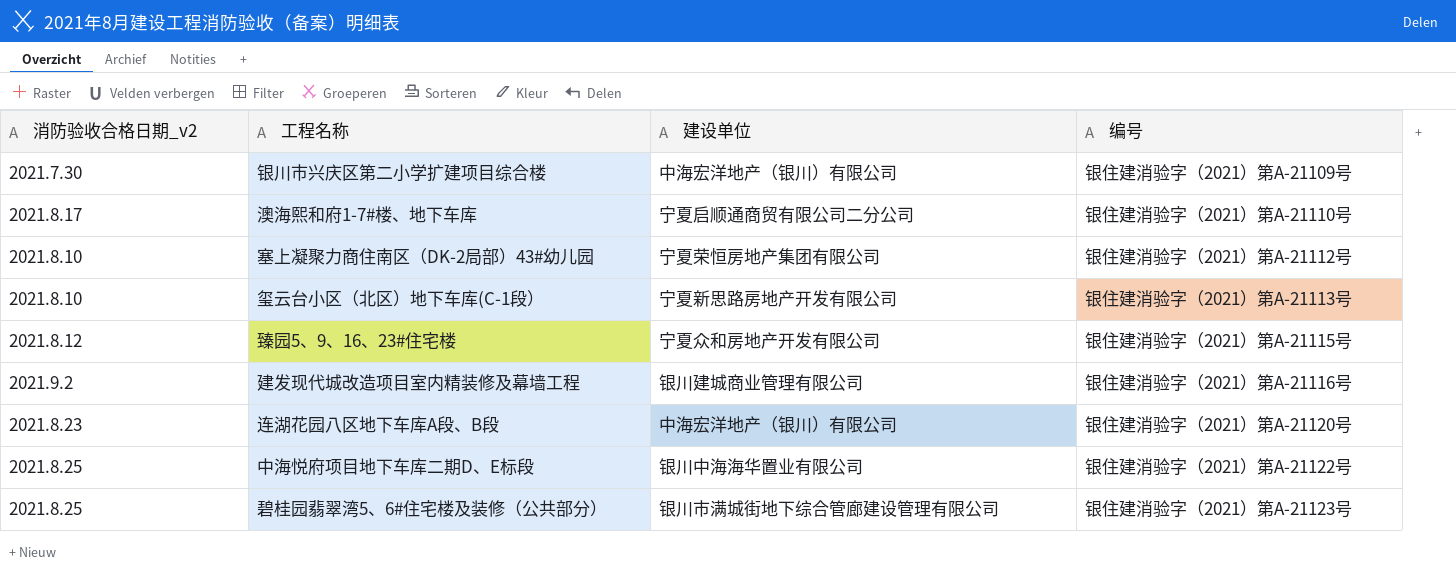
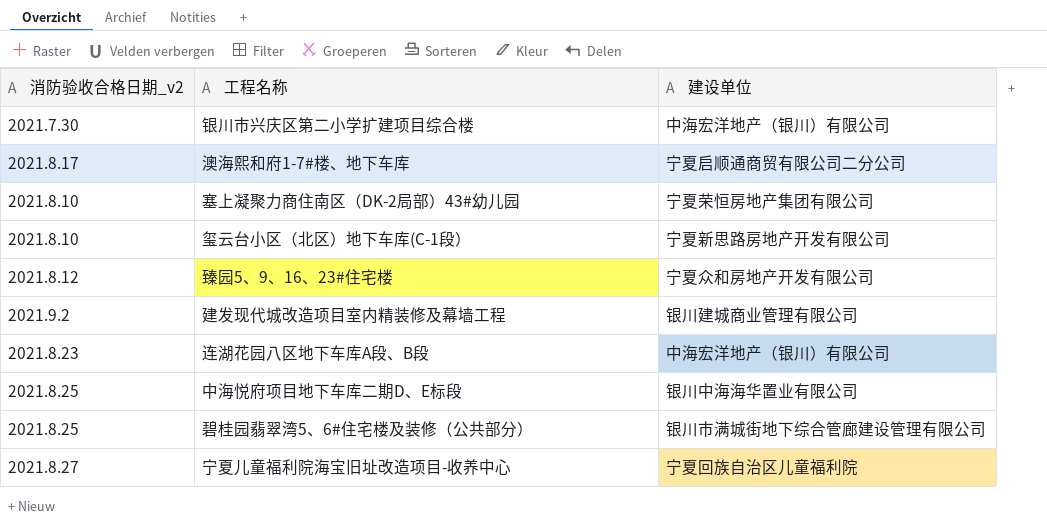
column 编号 | position: 4 -> none
row 宁夏儿童福利院海宝旧址改造项目-收养中心: none -> 2021.8.27 | 宁夏回族自治区儿童福利院

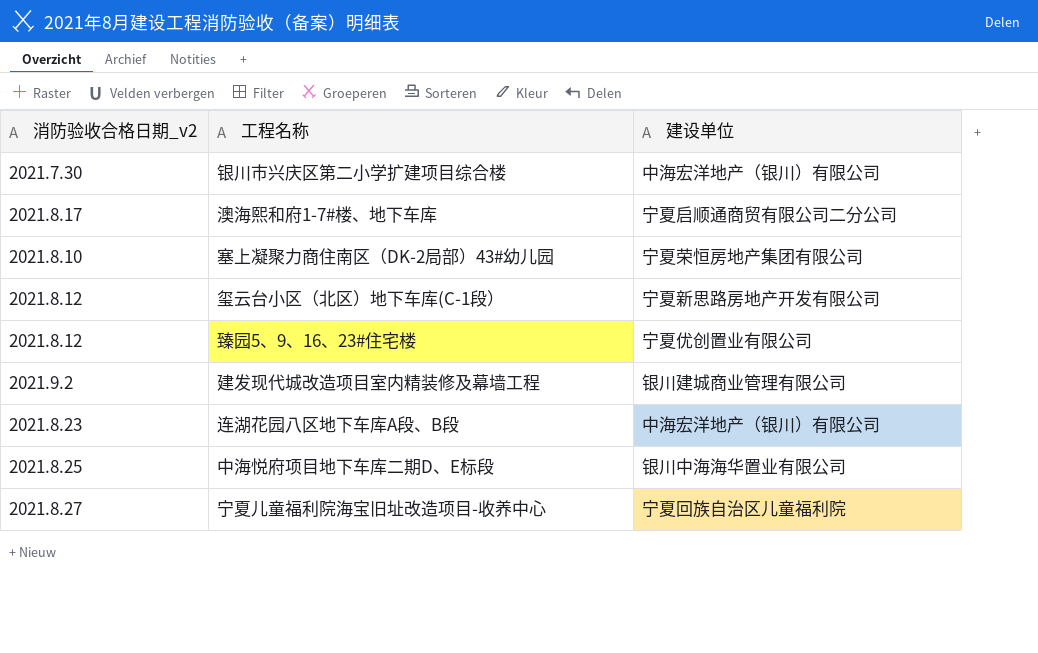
row 碧桂园翡翠湾5、6#住宅楼及装修（公共部分）: 2021.8.25 | 银川市满城街地下综合管廊建设管理有限公司 -> none
玺云台小区（北区）地下车库(C-1段） | 消防验收合格日期_v2: 2021.8.10 -> 2021.8.12
臻园5、9、16、23#住宅楼 | 建设单位: 宁夏众和房地产开发有限公司 -> 宁夏优创置业有限公司

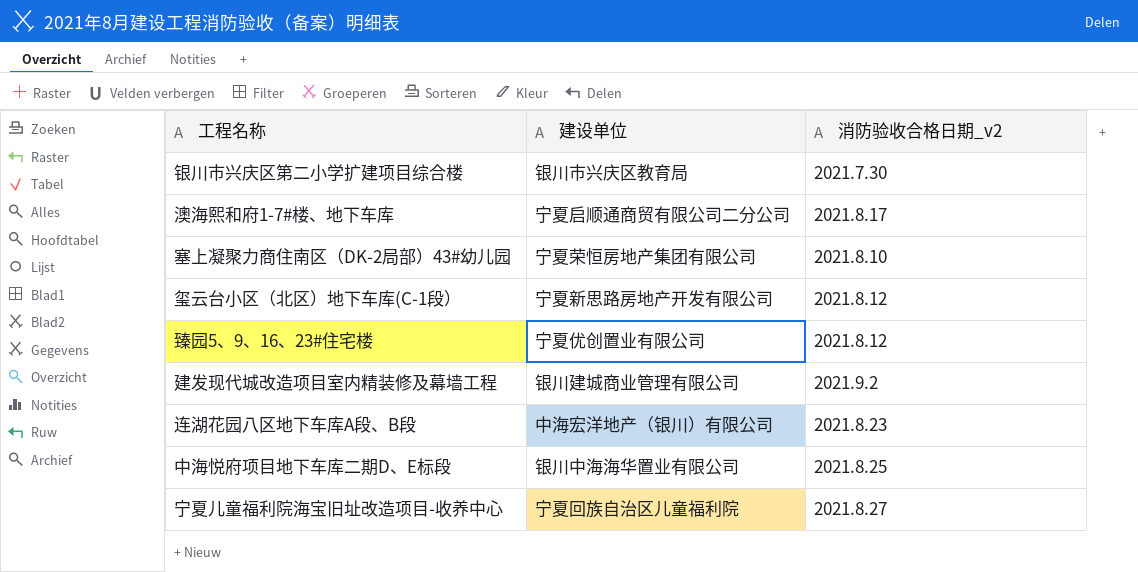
column 消防验收合格日期_v2 | position: 1 -> 3
银川市兴庆区第二小学扩建项目综合楼 | 建设单位: 中海宏洋地产（银川）有限公司 -> 银川市兴庆区教育局

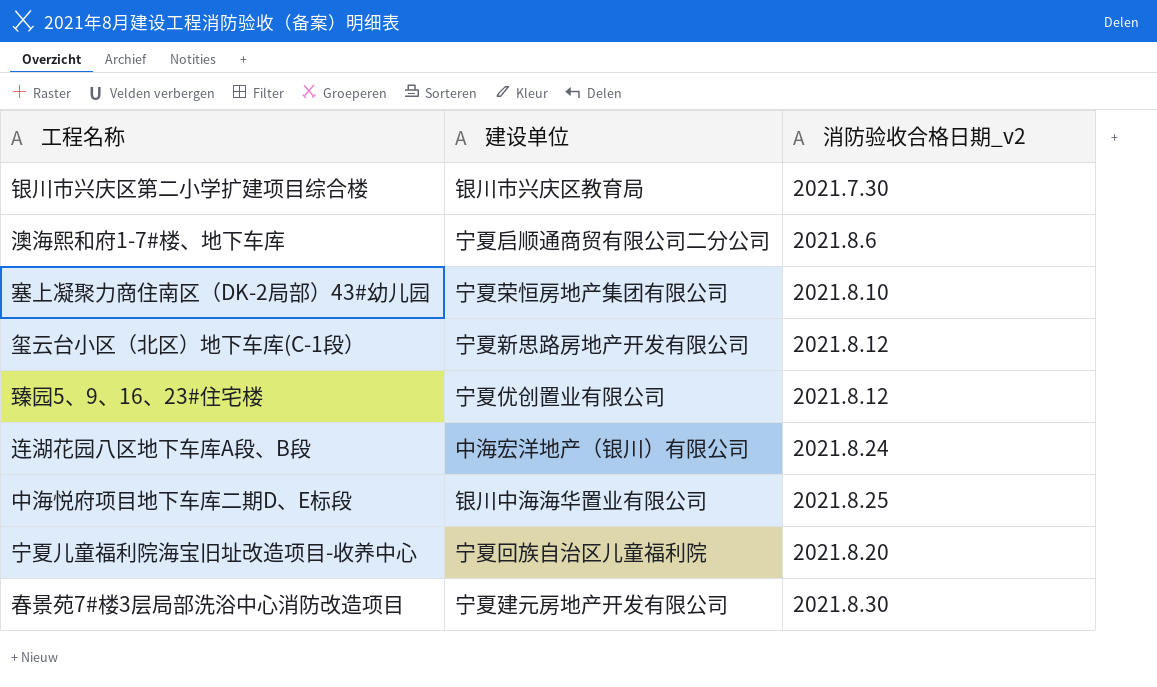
row 建发现代城改造项目室内精装修及幕墙工程: 银川建城商业管理有限公司 | 2021.9.2 -> none
澳海熙和府1-7#楼、地下车库 | 消防验收合格日期_v2: 2021.8.17 -> 2021.8.6
连湖花园八区地下车库A段、B段 | 消防验收合格日期_v2: 2021.8.23 -> 2021.8.24
宁夏儿童福利院海宝旧址改造项目-收养中心 | 消防验收合格日期_v2: 2021.8.27 -> 2021.8.20
row 春景苑7#楼3层局部洗浴中心消防改造项目: none -> 宁夏建元房地产开发有限公司 | 2021.8.30

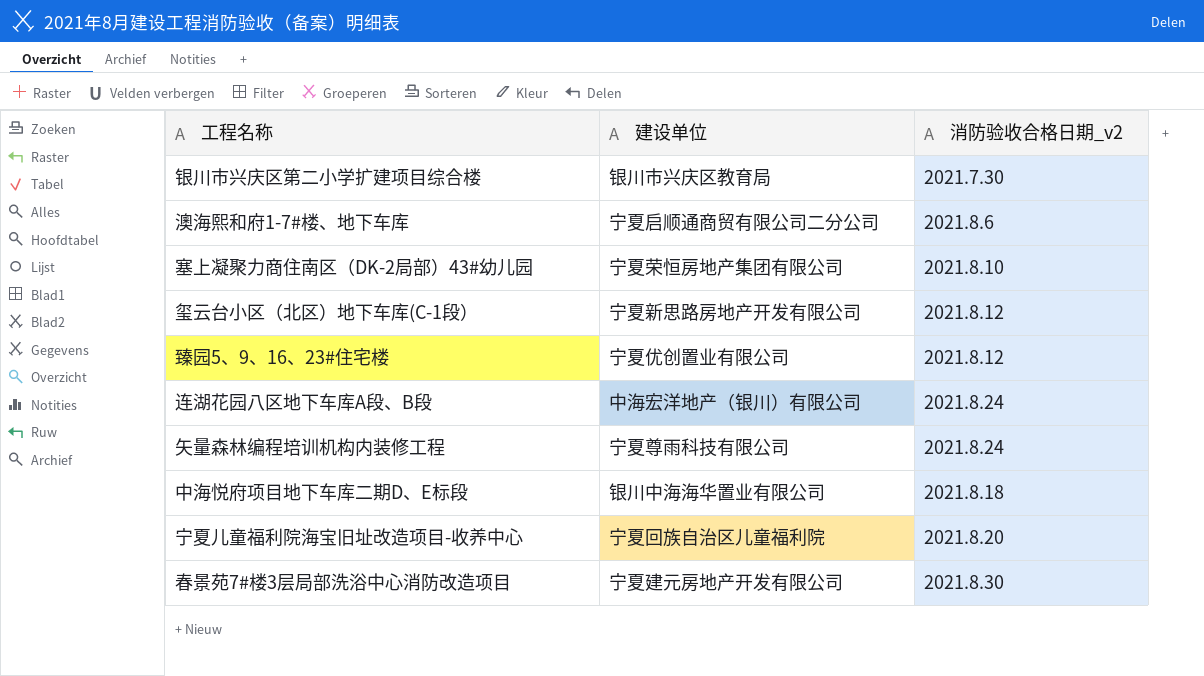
row 矢量森林编程培训机构内装修工程: none -> 宁夏尊雨科技有限公司 | 2021.8.24
中海悦府项目地下车库二期D、E标段 | 消防验收合格日期_v2: 2021.8.25 -> 2021.8.18

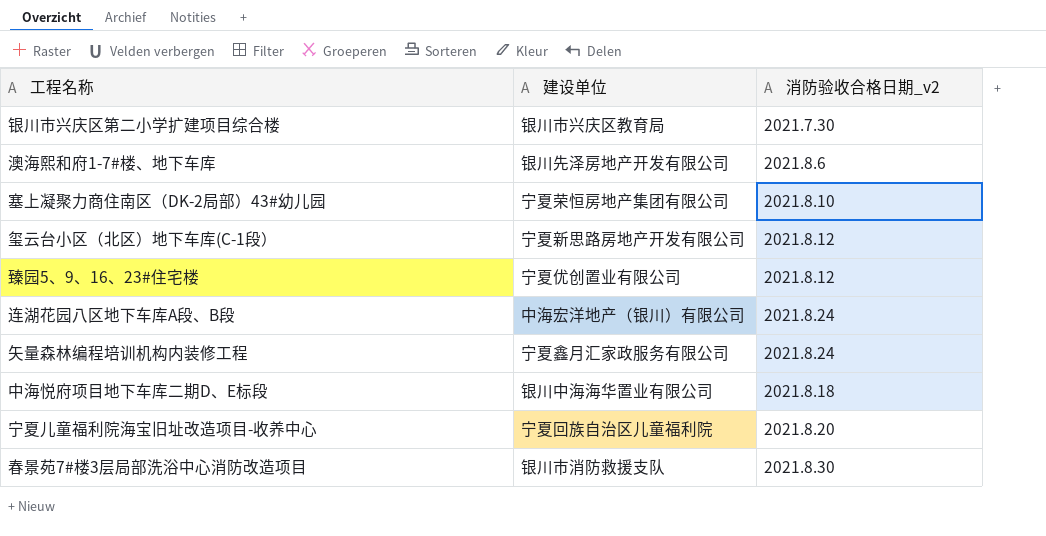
澳海熙和府1-7#楼、地下车库 | 建设单位: 宁夏启顺通商贸有限公司二分公司 -> 银川先泽房地产开发有限公司
矢量森林编程培训机构内装修工程 | 建设单位: 宁夏尊雨科技有限公司 -> 宁夏鑫月汇家政服务有限公司
春景苑7#楼3层局部洗浴中心消防改造项目 | 建设单位: 宁夏建元房地产开发有限公司 -> 银川市消防救援支队

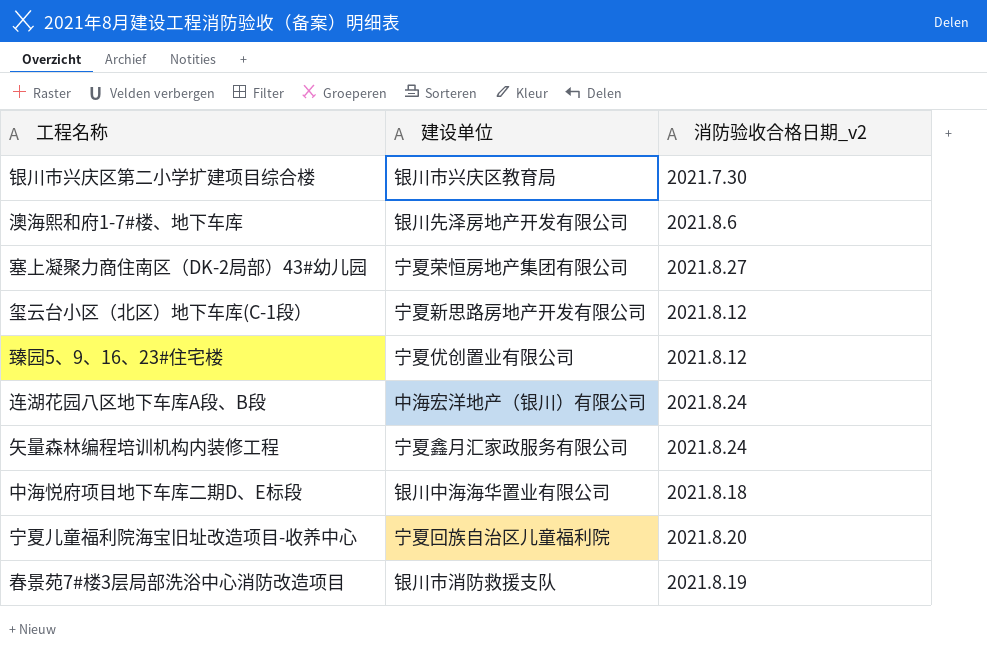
塞上凝聚力商住南区（DK-2局部）43#幼儿园 | 消防验收合格日期_v2: 2021.8.10 -> 2021.8.27
春景苑7#楼3层局部洗浴中心消防改造项目 | 消防验收合格日期_v2: 2021.8.30 -> 2021.8.19

